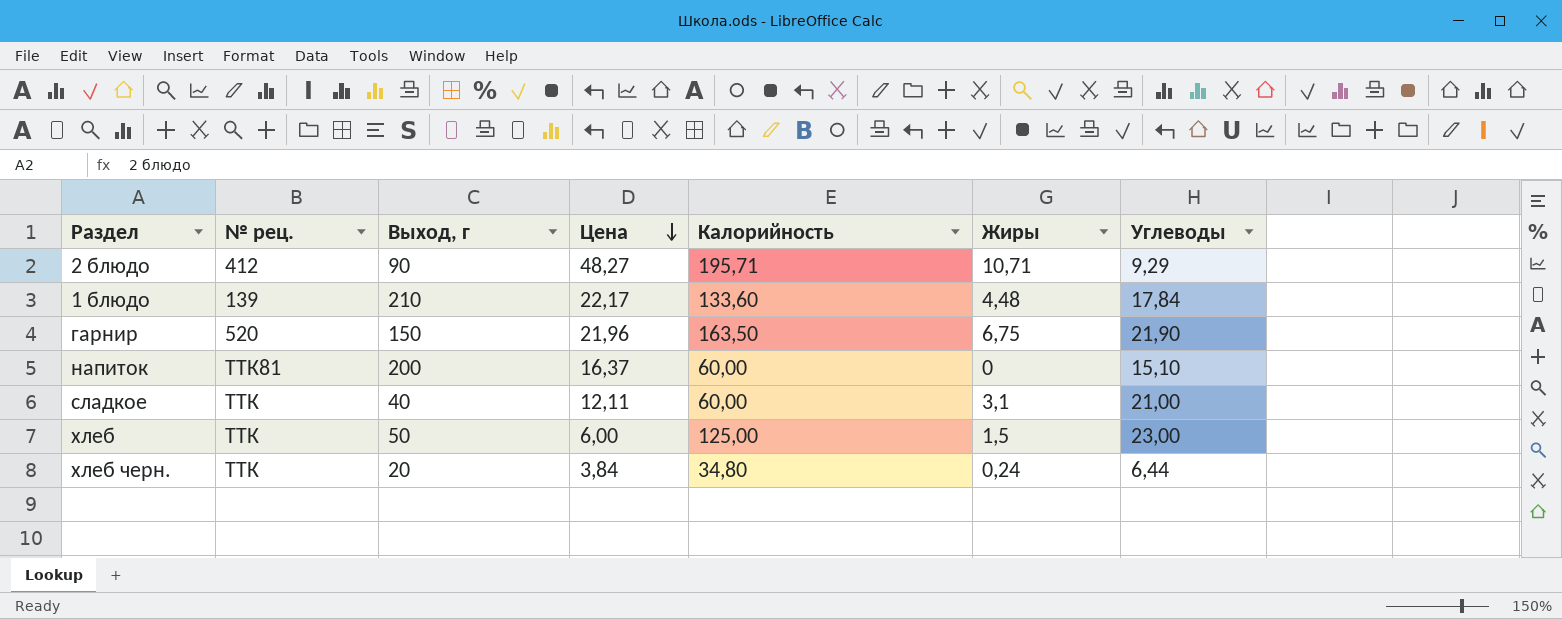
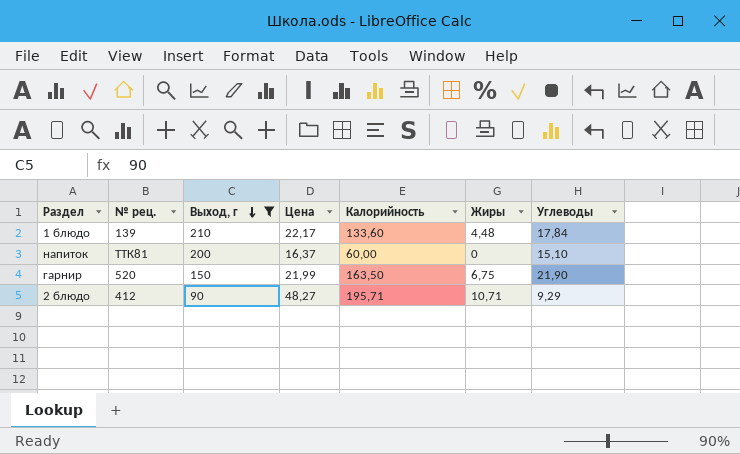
filter: none -> Выход, г >= 90
row order: Цена descending -> Выход, г descending
гарнир | Цена: 21,96 -> 21,99

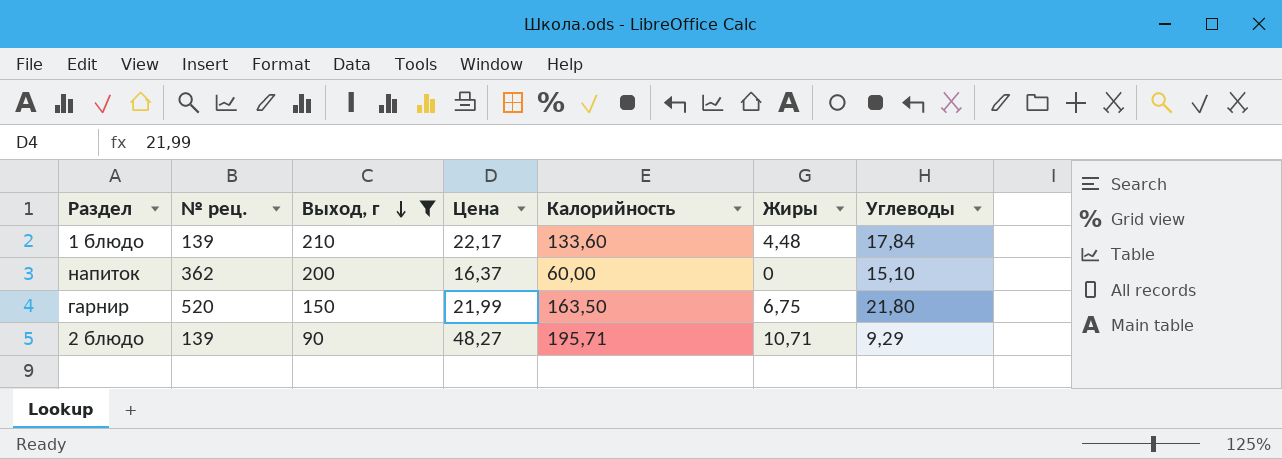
напиток | № рец.: ТТК81 -> 362
гарнир | Углеводы: 21,90 -> 21,80
2 блюдо | № рец.: 412 -> 139

